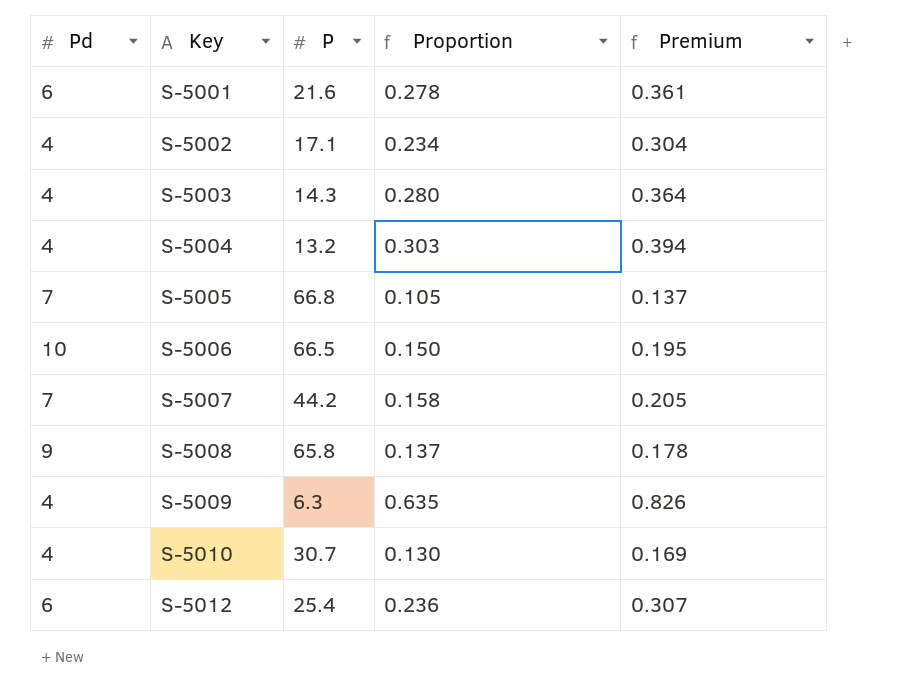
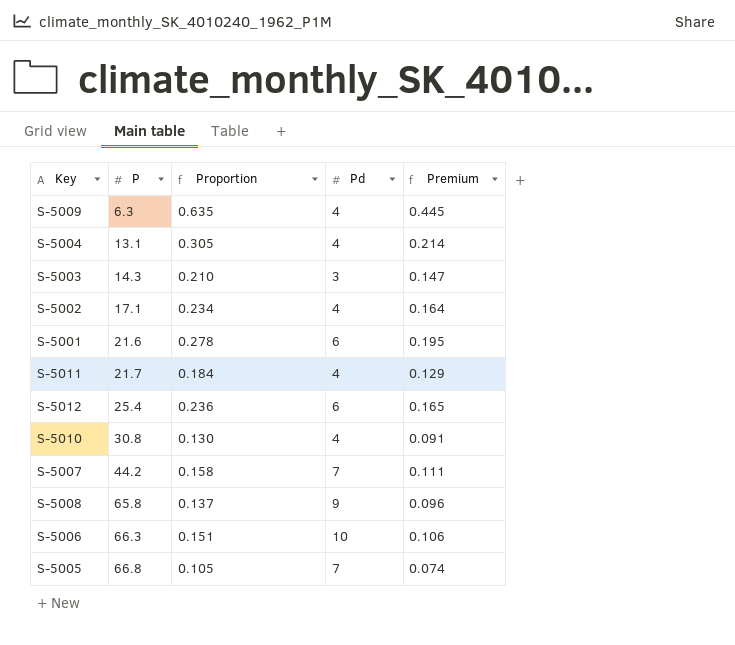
row order: Key ascending -> P ascending
column Pd | position: 1 -> 4
column Premium | formula: [Proportion] * 1.3 -> [Proportion] * 0.7
S-5004 | P: 13.2 -> 13.1
S-5004 | Proportion: 0.303 -> 0.305
S-5003 | Proportion: 0.280 -> 0.210
S-5003 | Pd: 4 -> 3
row S-5011: none -> 21.7 | 0.184 | 4 | 0.129
S-5010 | P: 30.7 -> 30.8
S-5006 | P: 66.5 -> 66.3
S-5006 | Proportion: 0.150 -> 0.151

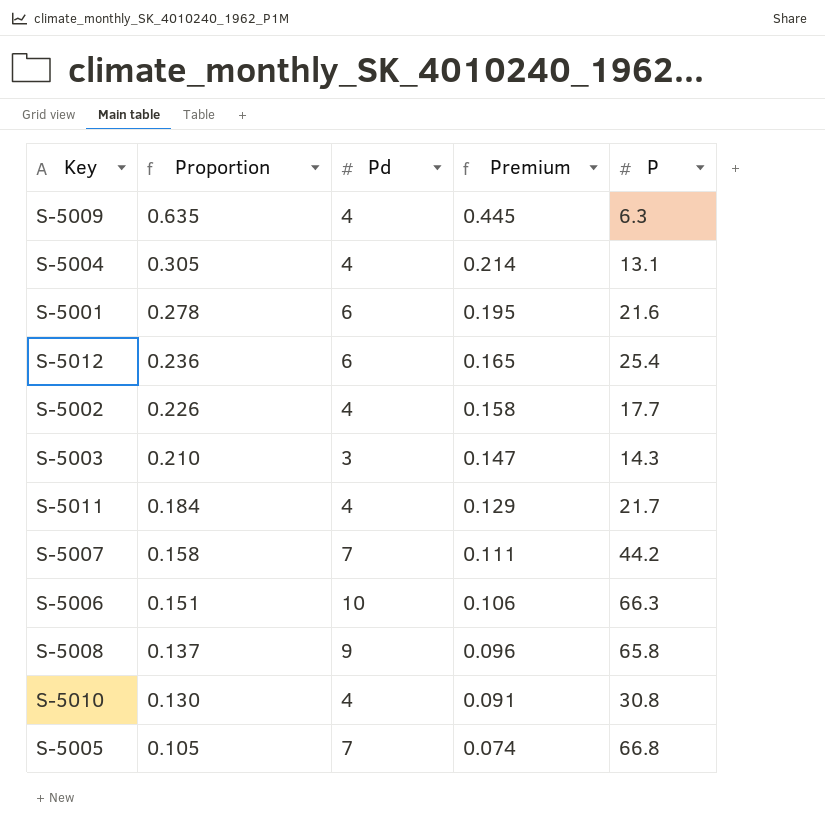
row order: P ascending -> Proportion descending
column P | position: 2 -> 5
S-5002 | Proportion: 0.234 -> 0.226
S-5002 | Premium: 0.164 -> 0.158
S-5002 | P: 17.1 -> 17.7

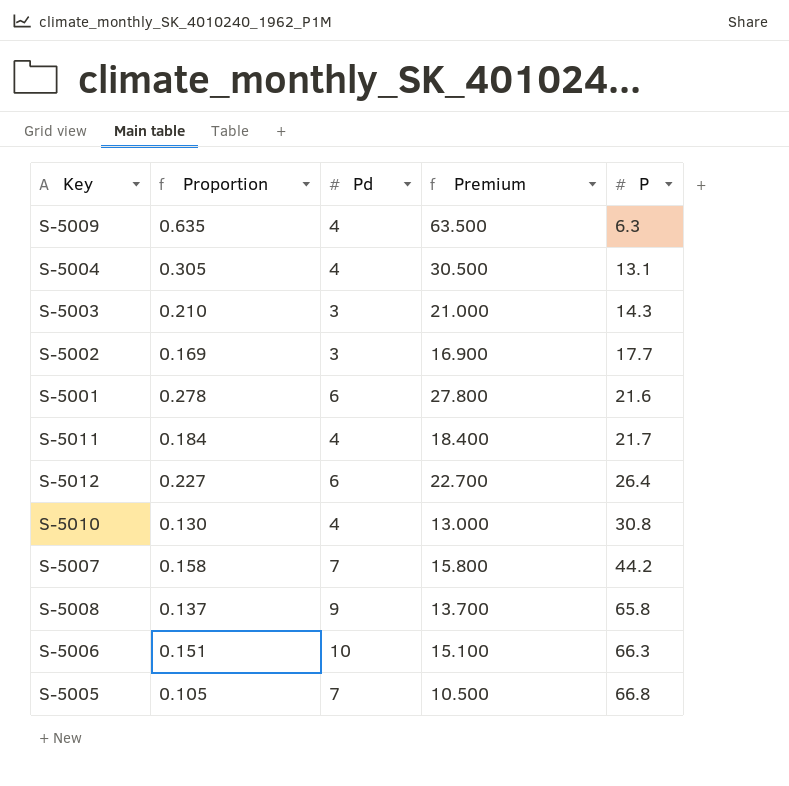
row order: Proportion descending -> P ascending
column Premium | formula: [Proportion] * 0.7 -> [Proportion] * 100
S-5002 | Proportion: 0.226 -> 0.169
S-5002 | Pd: 4 -> 3
S-5012 | Proportion: 0.236 -> 0.227
S-5012 | P: 25.4 -> 26.4

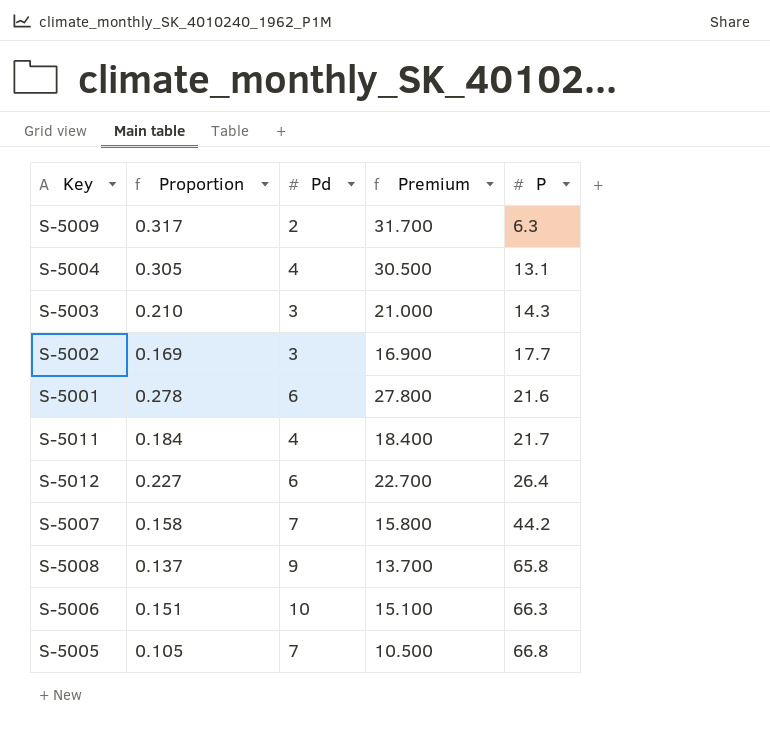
row S-5010: 0.130 | 4 | 13.000 | 30.8 -> none
S-5009 | Proportion: 0.635 -> 0.317
S-5009 | Pd: 4 -> 2
S-5009 | Premium: 63.500 -> 31.700

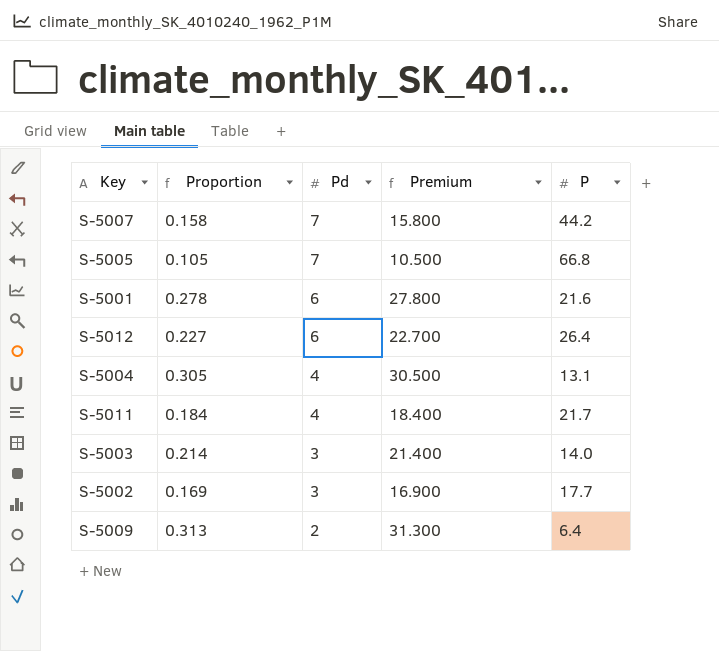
row order: P ascending -> Pd descending
row S-5008: 0.137 | 9 | 13.700 | 65.8 -> none
row S-5006: 0.151 | 10 | 15.100 | 66.3 -> none
S-5003 | Proportion: 0.210 -> 0.214
S-5003 | Premium: 21.000 -> 21.400
S-5003 | P: 14.3 -> 14.0
S-5009 | Proportion: 0.317 -> 0.313
S-5009 | Premium: 31.700 -> 31.300
S-5009 | P: 6.3 -> 6.4

